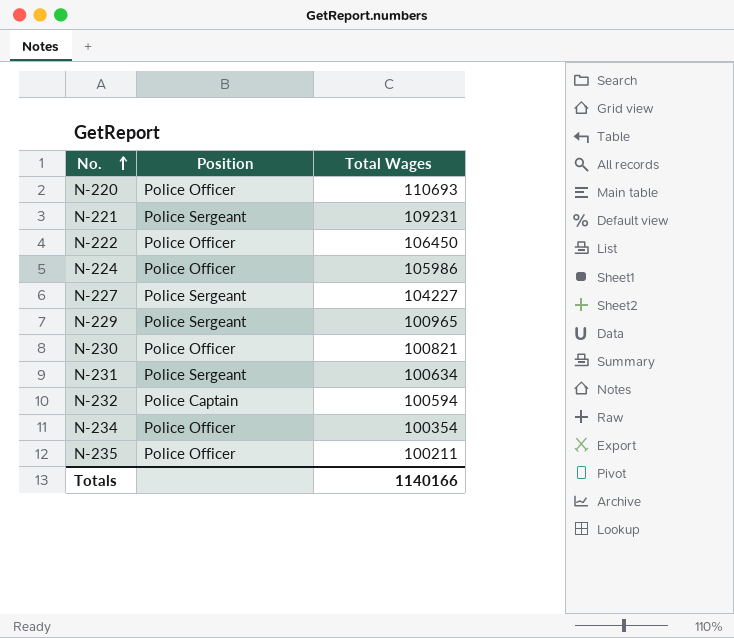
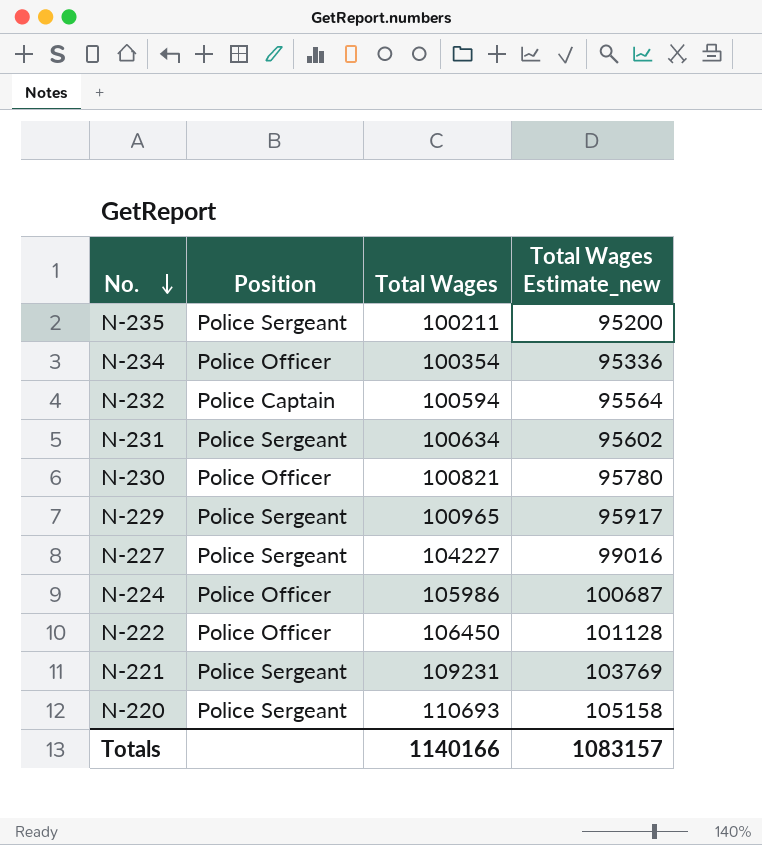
row order: No. ascending -> No. descending
column Total Wages Estimate_new | formula: none -> [Total Wages] * 0.95
N-235 | Position: Police Officer -> Police Sergeant
N-220 | Position: Police Officer -> Police Sergeant

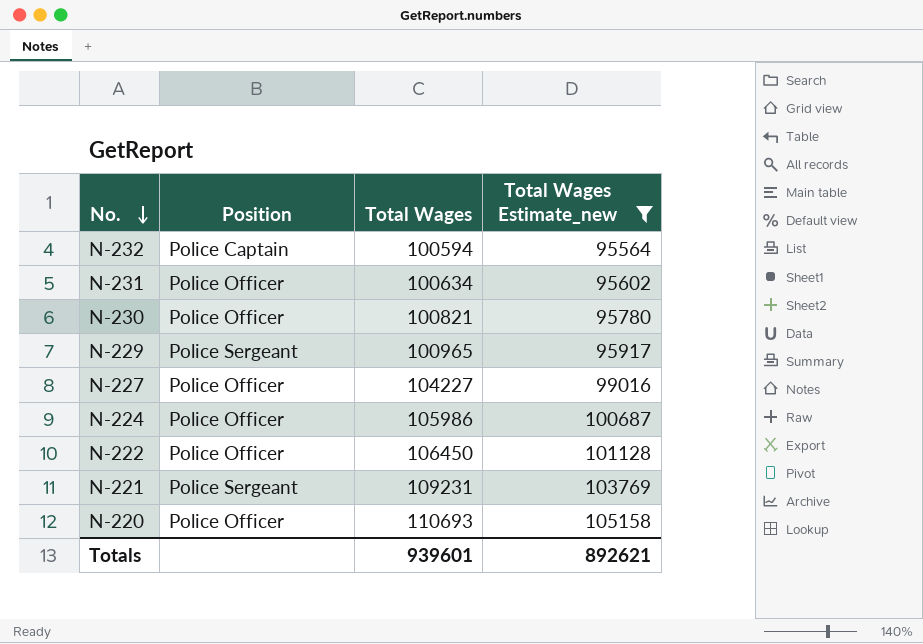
filter: none -> Total Wages Estimate_new >= 95564
N-231 | Position: Police Sergeant -> Police Officer
N-227 | Position: Police Sergeant -> Police Officer
N-220 | Position: Police Sergeant -> Police Officer
Totals | Total Wages: 1140166 -> 939601
Totals | Total Wages Estimate_new: 1083157 -> 892621

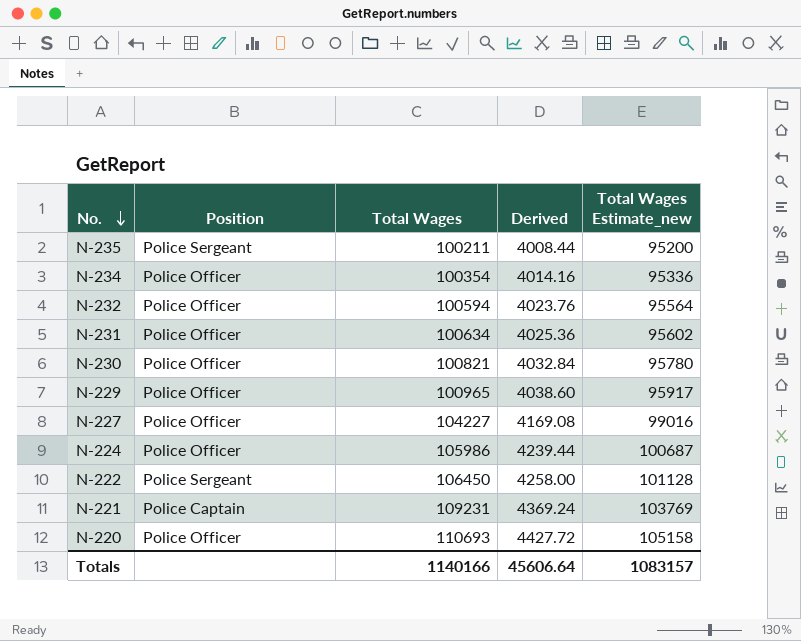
filter: Total Wages Estimate_new >= 95564 -> none
column Derived | formula: none -> [Total Wages] * 0.04
N-232 | Position: Police Captain -> Police Officer
N-229 | Position: Police Sergeant -> Police Officer
N-222 | Position: Police Officer -> Police Sergeant
N-221 | Position: Police Sergeant -> Police Captain
Totals | Total Wages: 939601 -> 1140166
Totals | Total Wages Estimate_new: 892621 -> 1083157

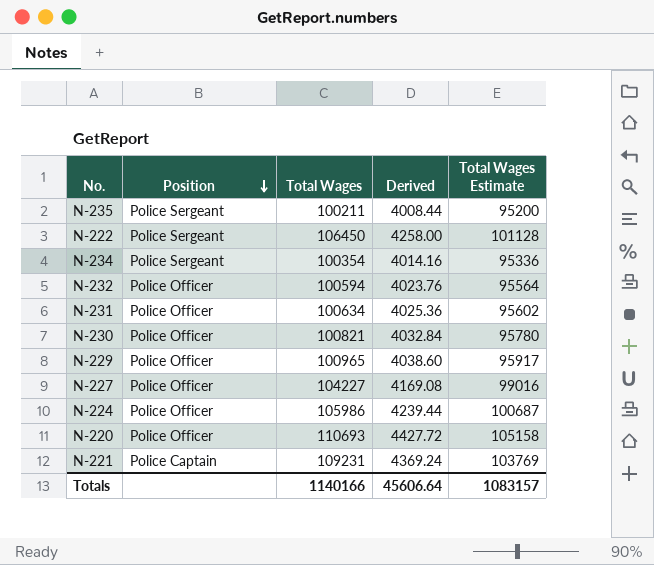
row order: No. descending -> Position descending
column name: Total Wages Estimate_new -> Total Wages Estimate
N-234 | Position: Police Officer -> Police Sergeant

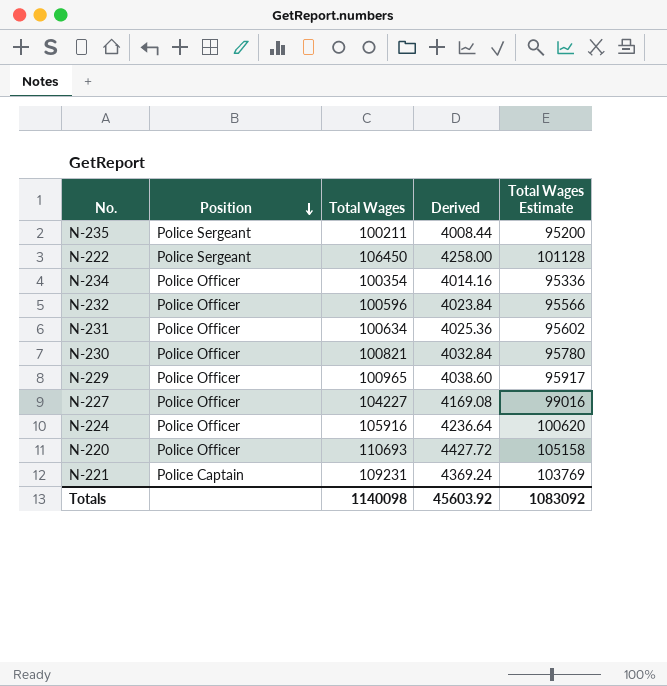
N-234 | Position: Police Sergeant -> Police Officer
N-232 | Total Wages: 100594 -> 100596
N-232 | Derived: 4023.76 -> 4023.84
N-232 | Total Wages Estimate: 95564 -> 95566
N-224 | Total Wages: 105986 -> 105916
N-224 | Derived: 4239.44 -> 4236.64
N-224 | Total Wages Estimate: 100687 -> 100620
Totals | Total Wages: 1140166 -> 1140098
Totals | Derived: 45606.64 -> 45603.92
Totals | Total Wages Estimate: 1083157 -> 1083092

